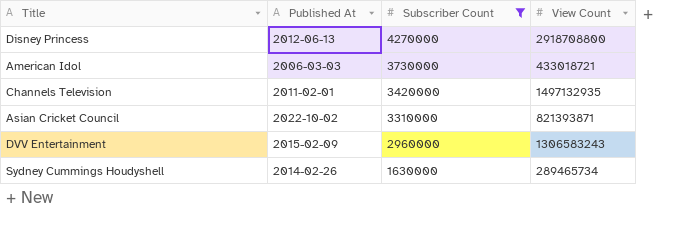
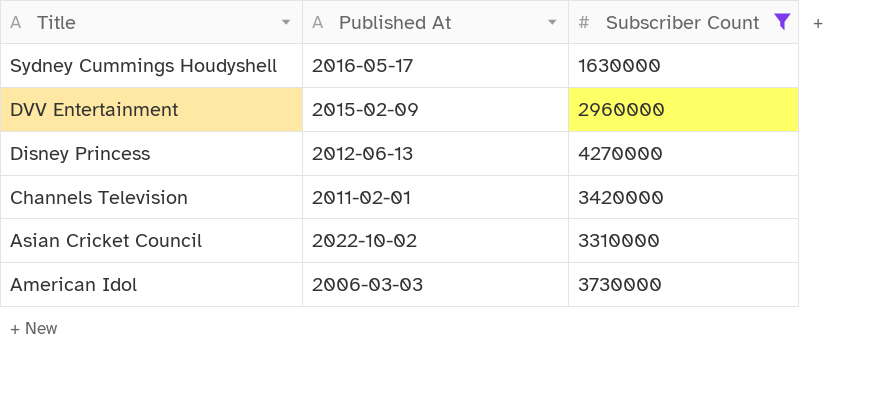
row order: Subscriber Count descending -> Title descending
column View Count | position: 4 -> none
Sydney Cummings Houdyshell | Published At: 2014-02-26 -> 2016-05-17

